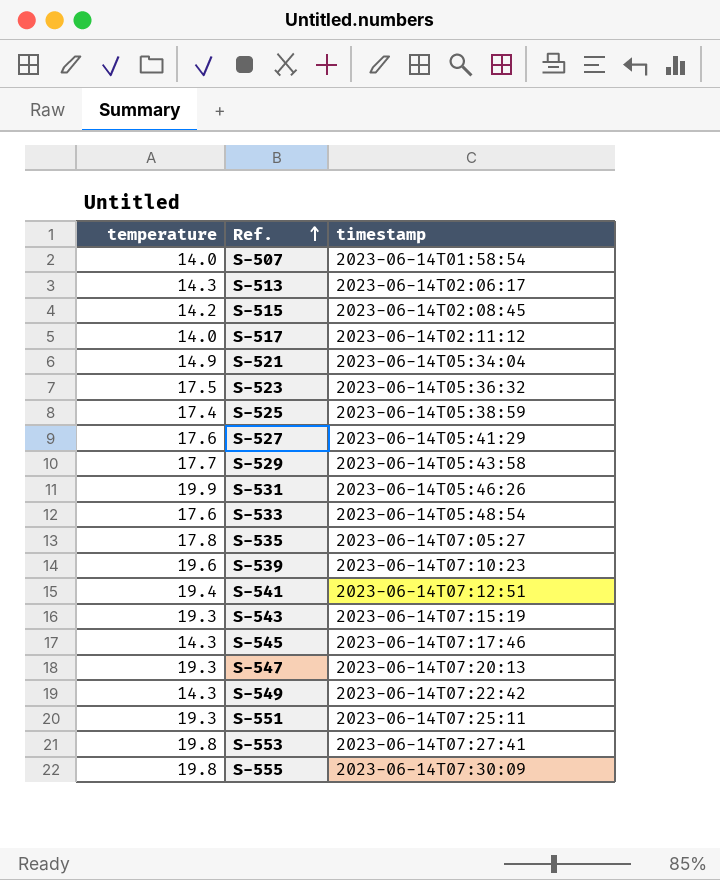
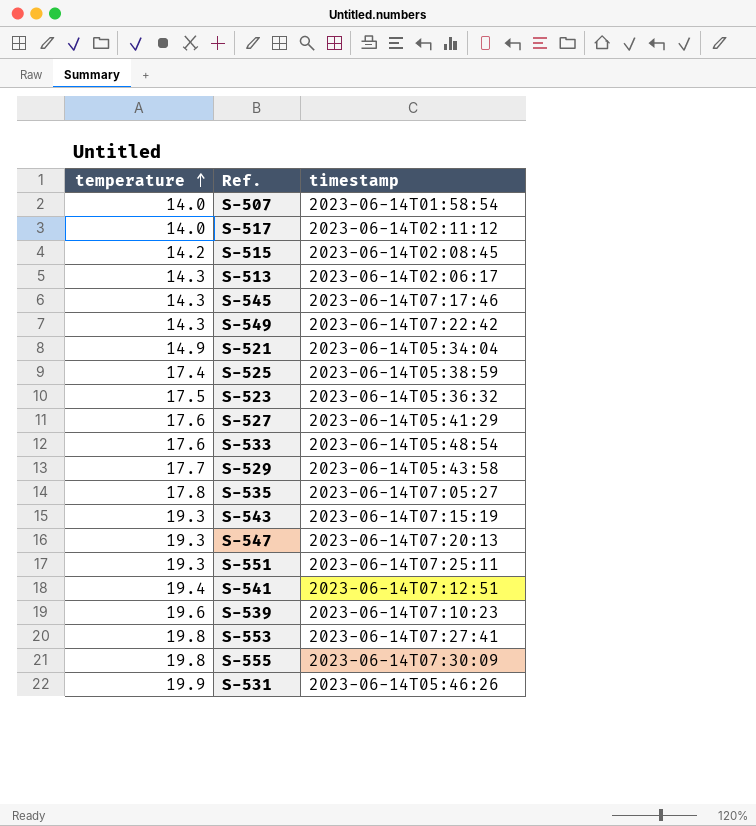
row order: Ref. ascending -> temperature ascending

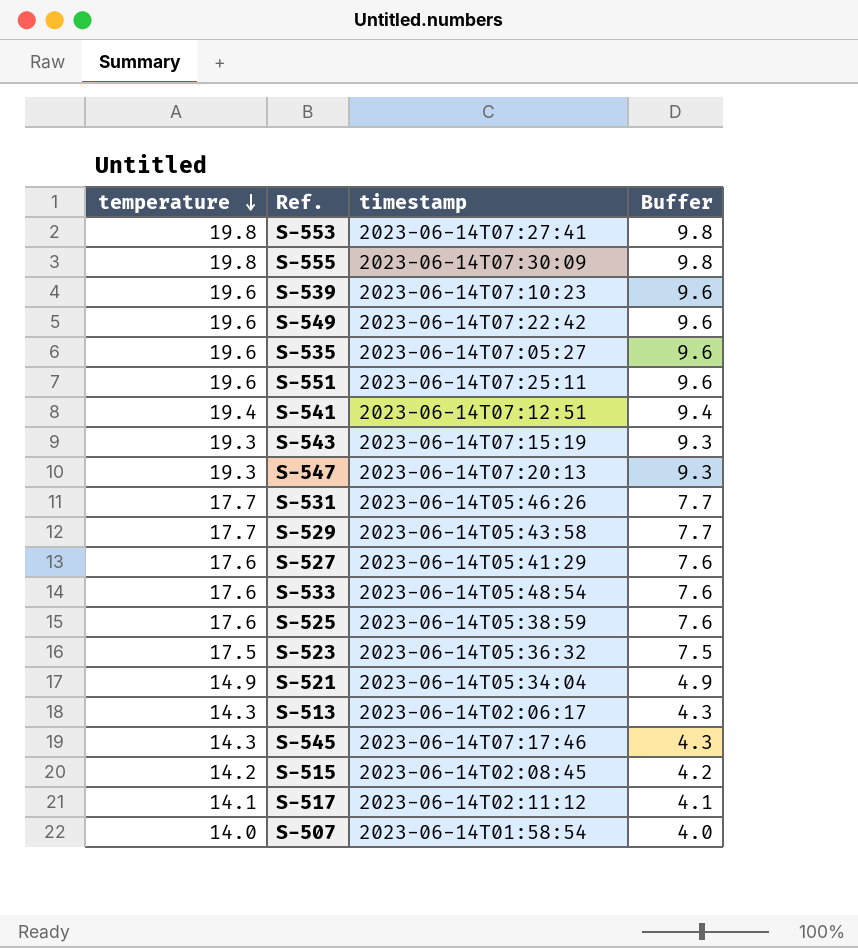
row order: temperature ascending -> temperature descending
column Buffer | formula: none -> [temperature] - 10
S-549 | temperature: 14.3 -> 19.6
S-535 | temperature: 17.8 -> 19.6
S-551 | temperature: 19.3 -> 19.6
S-531 | temperature: 19.9 -> 17.7
S-525 | temperature: 17.4 -> 17.6
S-517 | temperature: 14.0 -> 14.1

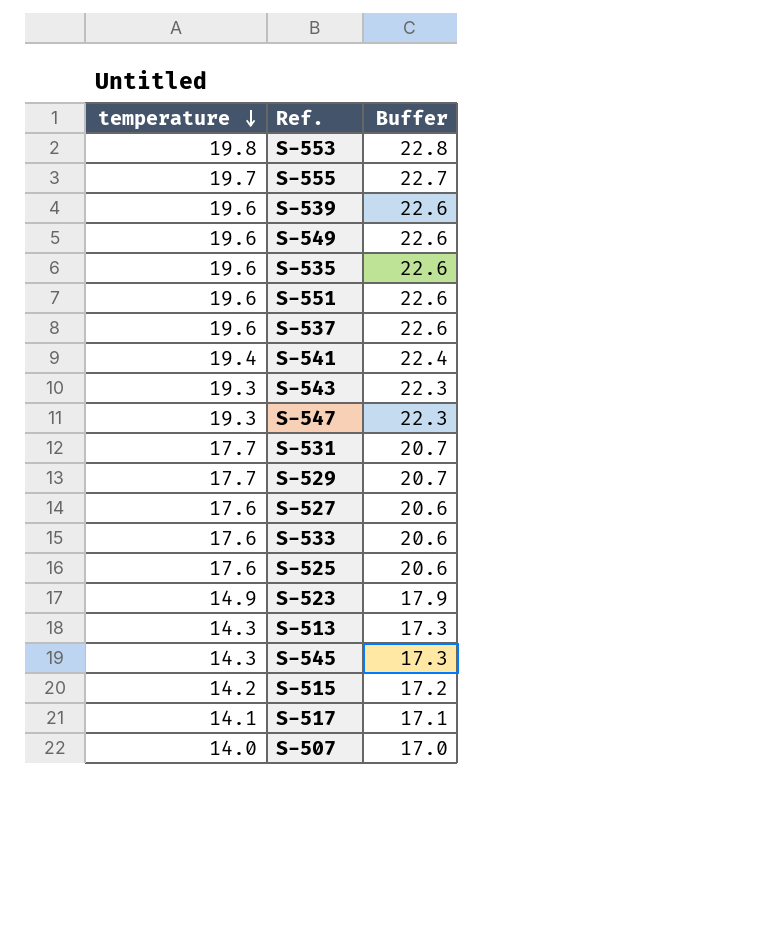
column timestamp | position: 3 -> none
column Buffer | formula: [temperature] - 10 -> [temperature] + 3
row S-521: 14.9 | 2023-06-14T05:34:04 | 4.9 -> none
S-555 | temperature: 19.8 -> 19.7
row S-537: none -> 19.6 | 22.6
S-523 | temperature: 17.5 -> 14.9

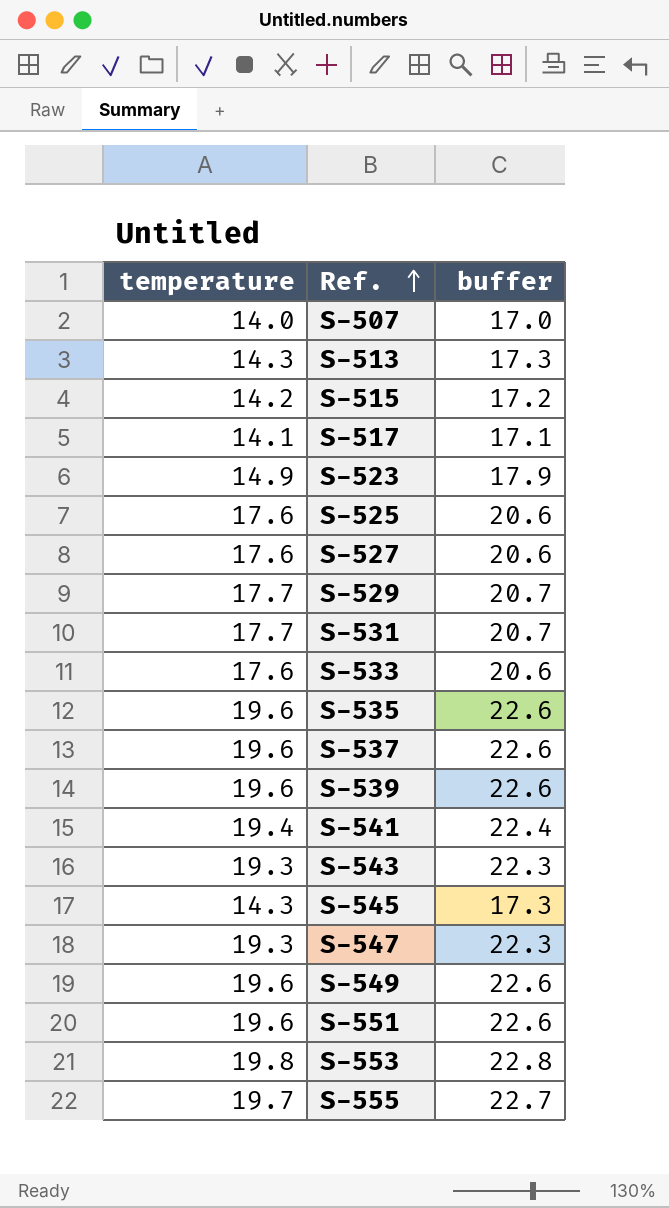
row order: temperature descending -> Ref. ascending
column name: Buffer -> buffer

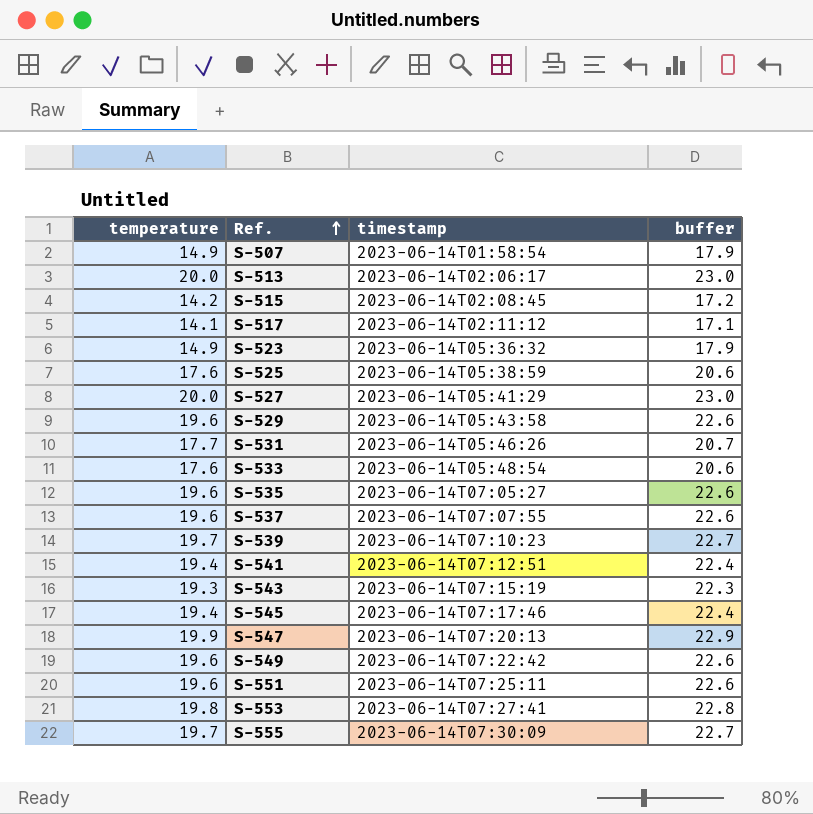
column timestamp | position: none -> 3
S-507 | temperature: 14.0 -> 14.9
S-507 | buffer: 17.0 -> 17.9
S-513 | temperature: 14.3 -> 20.0
S-513 | buffer: 17.3 -> 23.0
S-527 | temperature: 17.6 -> 20.0
S-527 | buffer: 20.6 -> 23.0
S-529 | temperature: 17.7 -> 19.6
S-529 | buffer: 20.7 -> 22.6
S-539 | temperature: 19.6 -> 19.7
S-539 | buffer: 22.6 -> 22.7
S-545 | temperature: 14.3 -> 19.4
S-545 | buffer: 17.3 -> 22.4
S-547 | temperature: 19.3 -> 19.9
S-547 | buffer: 22.3 -> 22.9

